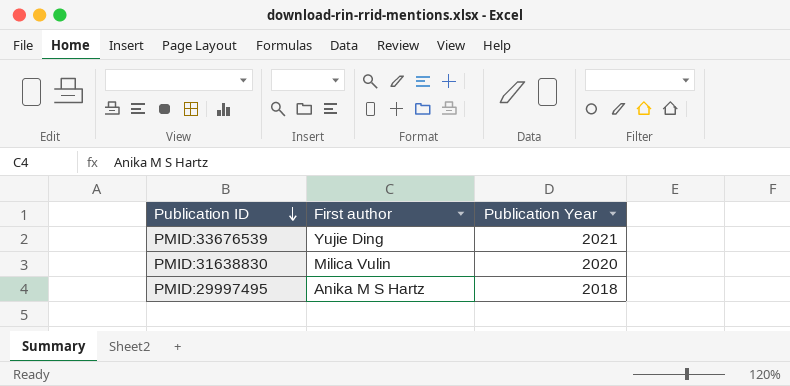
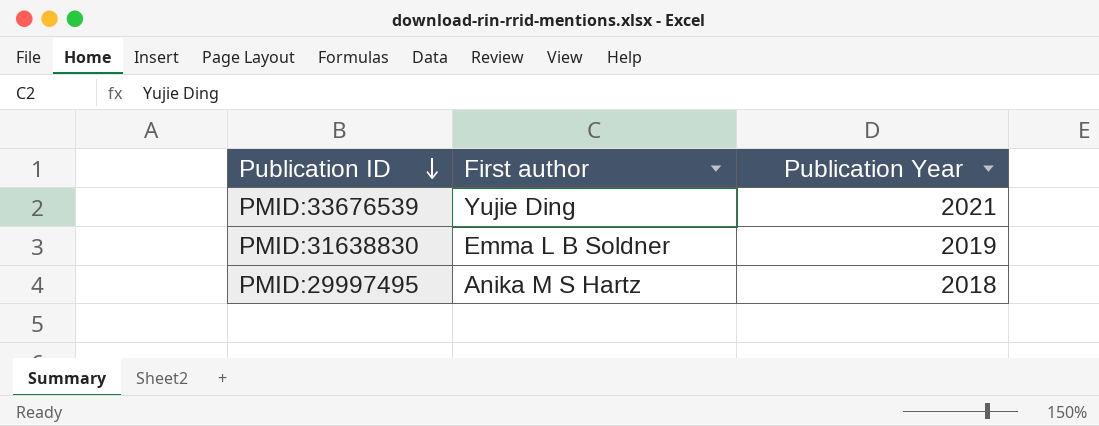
PMID:31638830 | First author: Milica Vulin -> Emma L B Soldner
PMID:31638830 | Publication Year: 2020 -> 2019

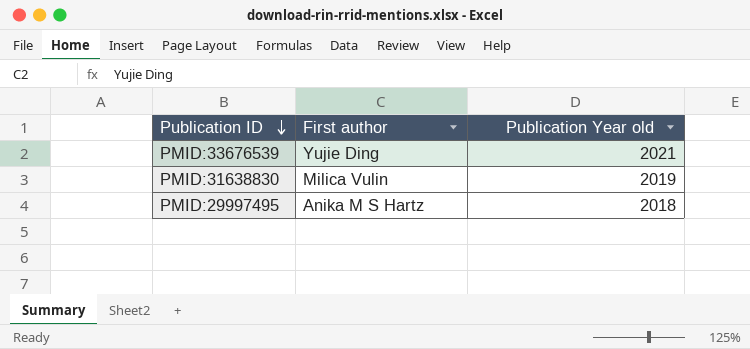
column name: Publication Year -> Publication Year old
PMID:31638830 | First author: Emma L B Soldner -> Milica Vulin

